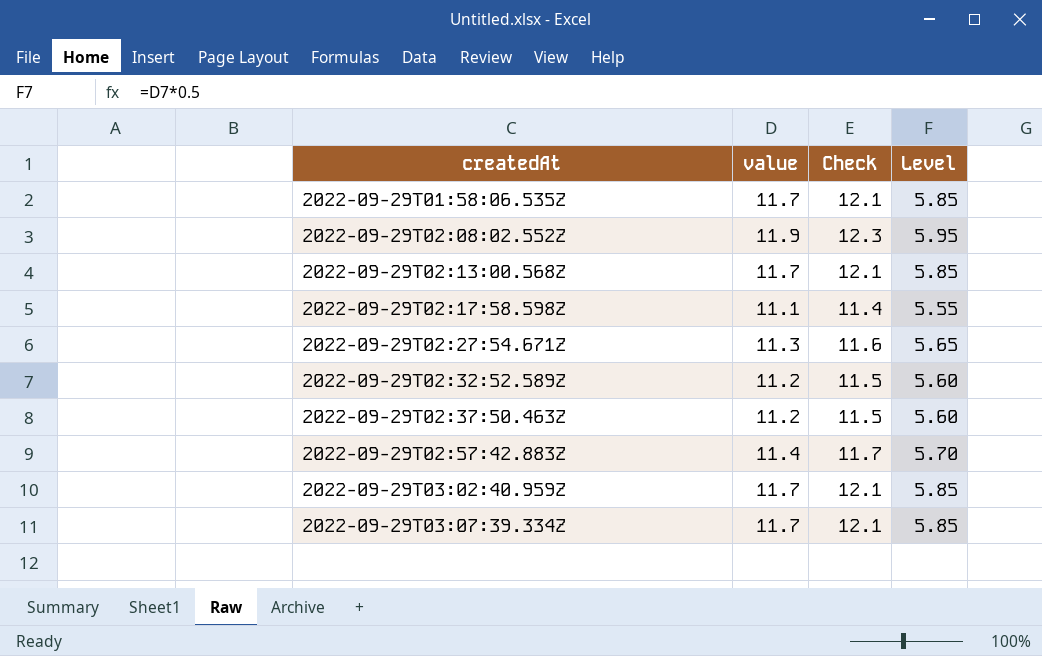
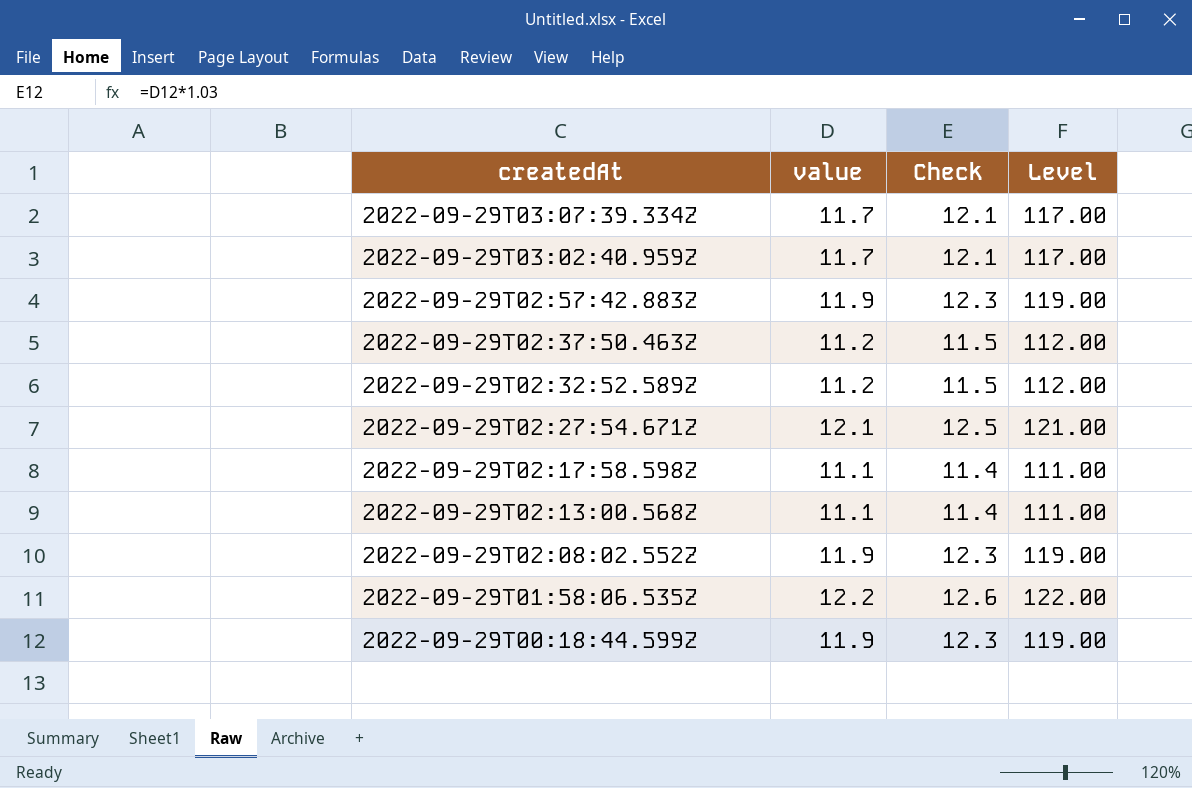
row order: createdAt ascending -> createdAt descending
column Level | formula: [value] * 0.5 -> [value] * 10
2022-09-29T02:57:42.883Z | value: 11.4 -> 11.9
2022-09-29T02:57:42.883Z | Check: 11.7 -> 12.3
2022-09-29T02:27:54.671Z | value: 11.3 -> 12.1
2022-09-29T02:27:54.671Z | Check: 11.6 -> 12.5
2022-09-29T02:13:00.568Z | value: 11.7 -> 11.1
2022-09-29T02:13:00.568Z | Check: 12.1 -> 11.4
2022-09-29T01:58:06.535Z | value: 11.7 -> 12.2
2022-09-29T01:58:06.535Z | Check: 12.1 -> 12.6
row 2022-09-29T00:18:44.599Z: none -> 11.9 | 12.3 | 119.00

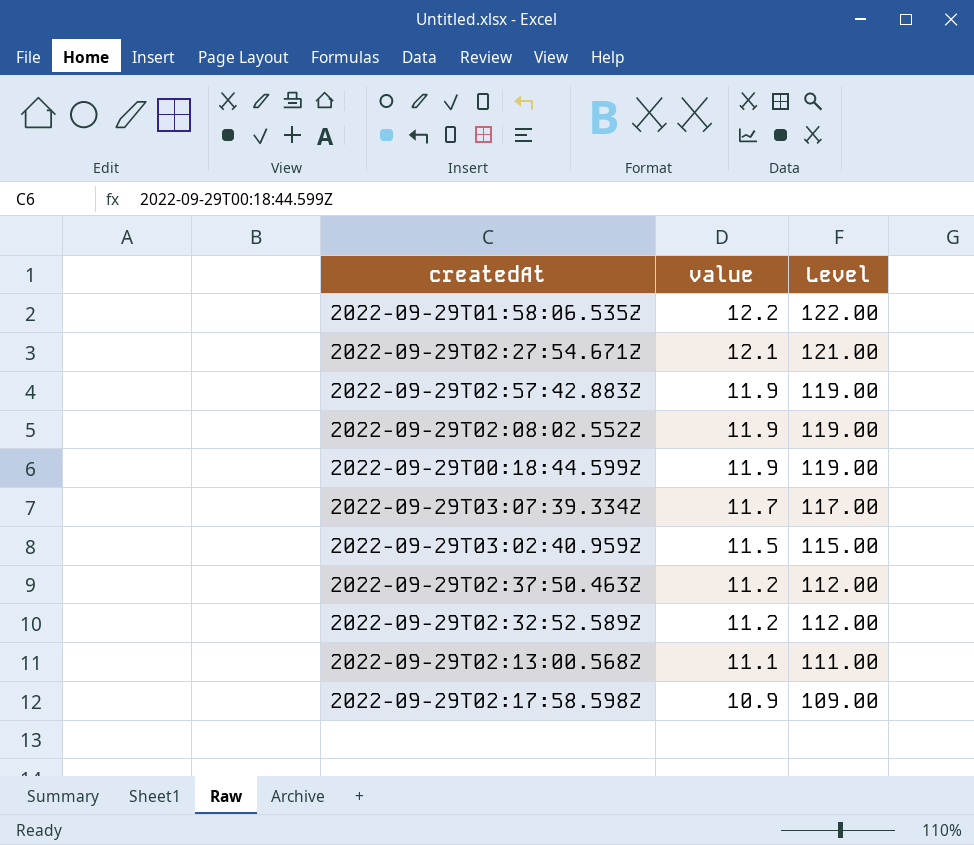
row order: createdAt descending -> value descending
column Check | formula: [value] * 1.03 -> none
2022-09-29T03:02:40.959Z | value: 11.7 -> 11.5
2022-09-29T03:02:40.959Z | Level: 117.00 -> 115.00
2022-09-29T02:17:58.598Z | value: 11.1 -> 10.9
2022-09-29T02:17:58.598Z | Level: 111.00 -> 109.00

